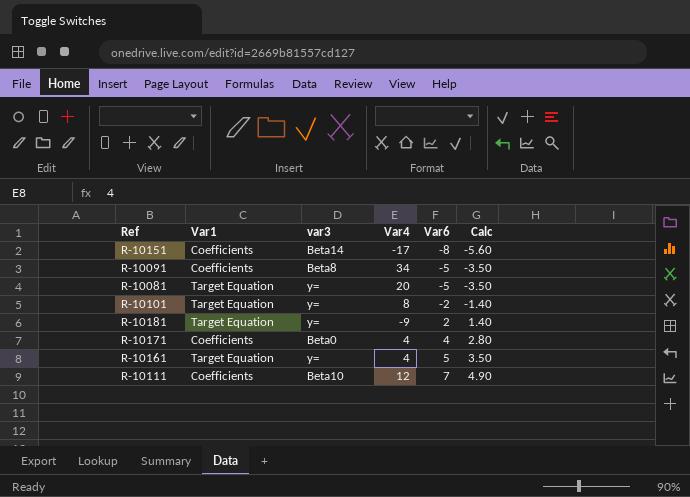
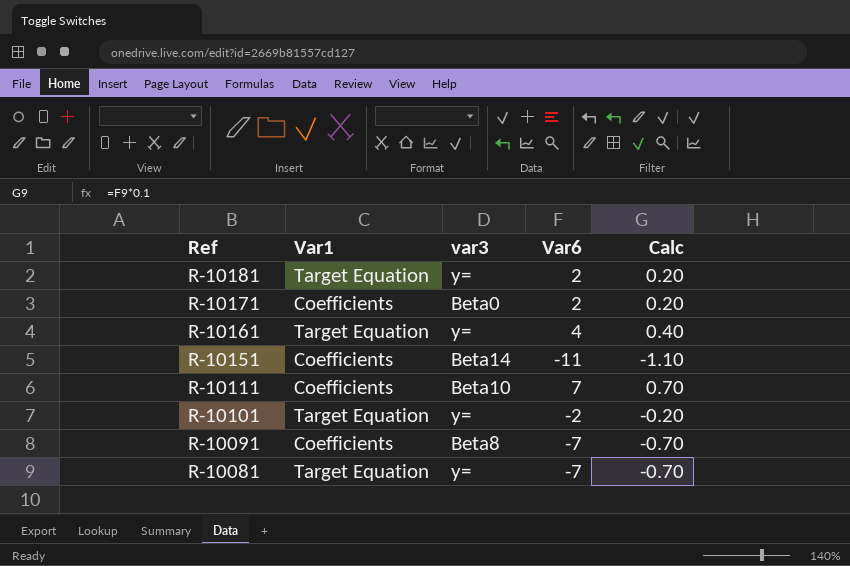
row order: Var6 ascending -> Ref descending
column Var4 | position: 4 -> none
column Calc | formula: [Var6] * 0.7 -> [Var6] * 0.1
R-10171 | Var6: 4 -> 2
R-10161 | Var6: 5 -> 4
R-10151 | Var6: -8 -> -11
R-10091 | Var6: -5 -> -7
R-10081 | Var6: -5 -> -7

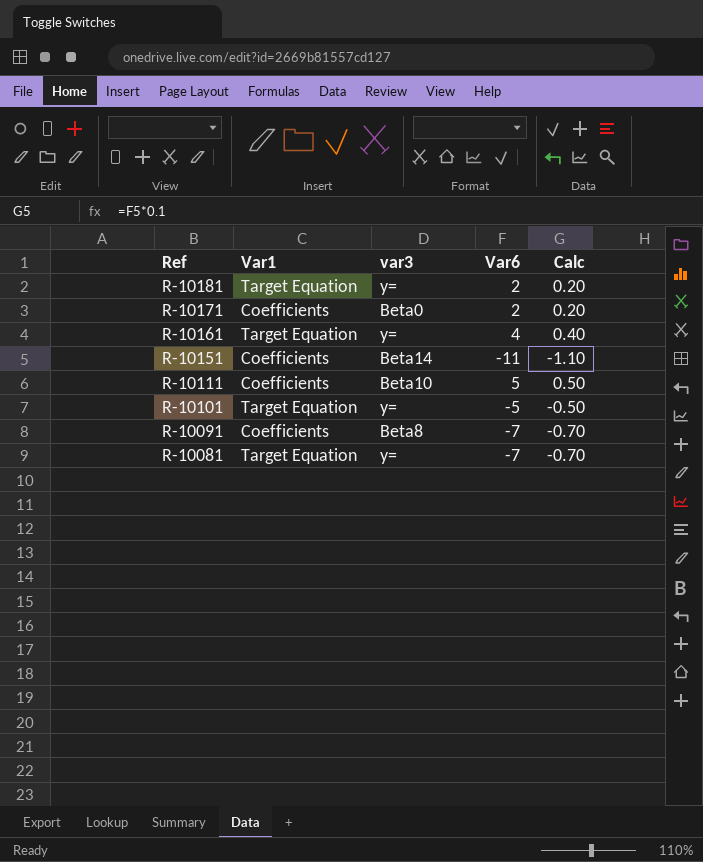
R-10111 | Var6: 7 -> 5
R-10111 | Calc: 0.70 -> 0.50
R-10101 | Var6: -2 -> -5
R-10101 | Calc: -0.20 -> -0.50

